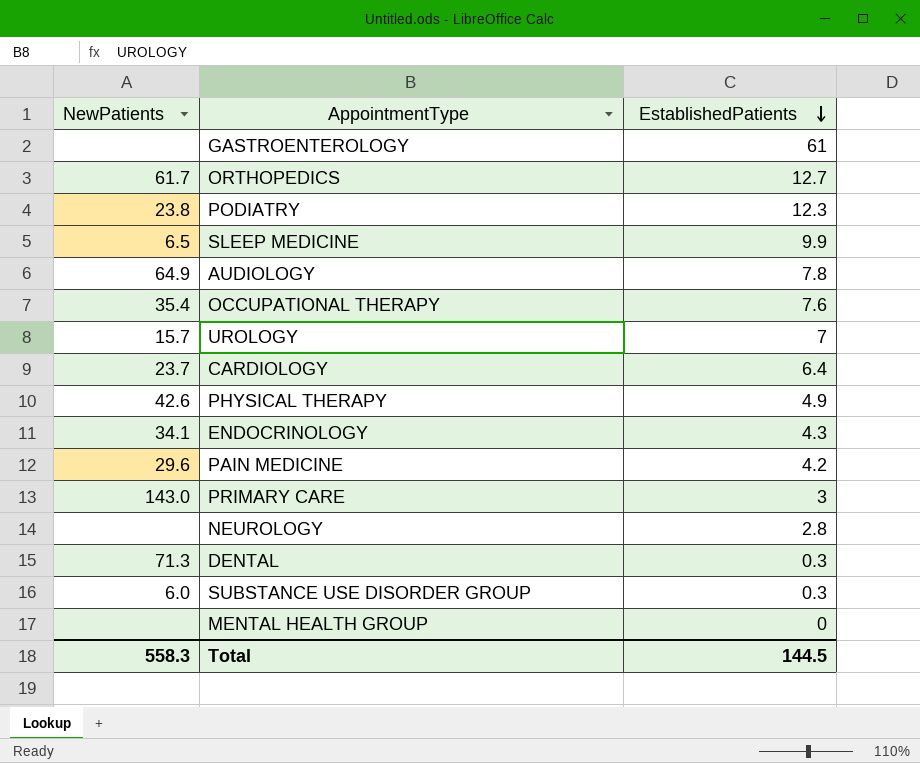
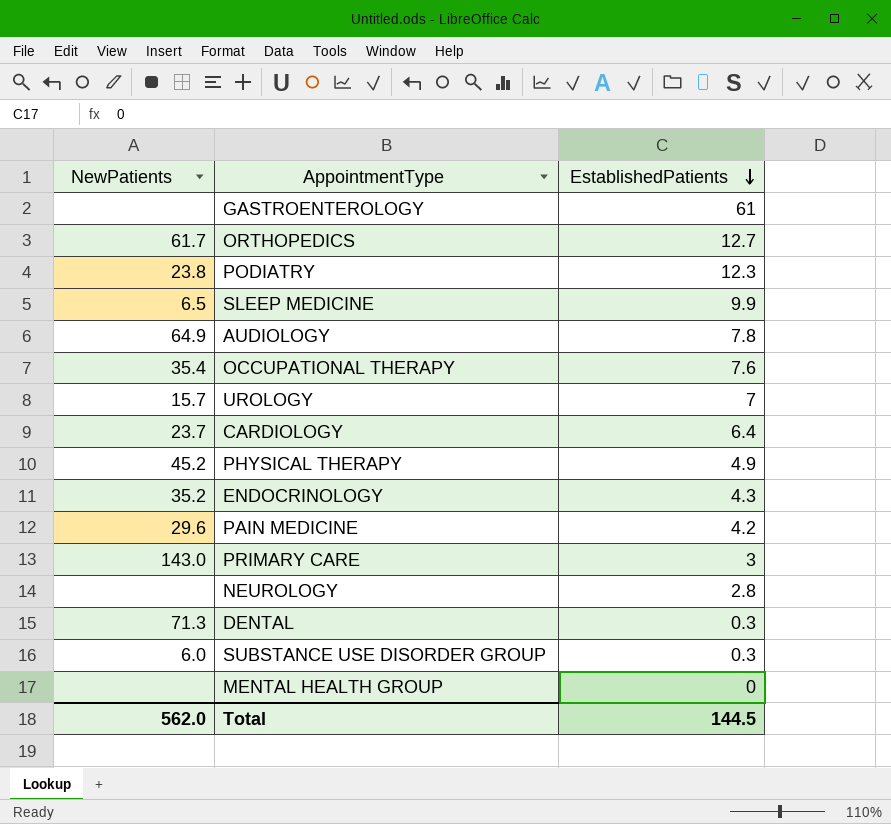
PHYSICAL THERAPY | NewPatients: 42.6 -> 45.2
ENDOCRINOLOGY | NewPatients: 34.1 -> 35.2
Total | NewPatients: 558.3 -> 562.0

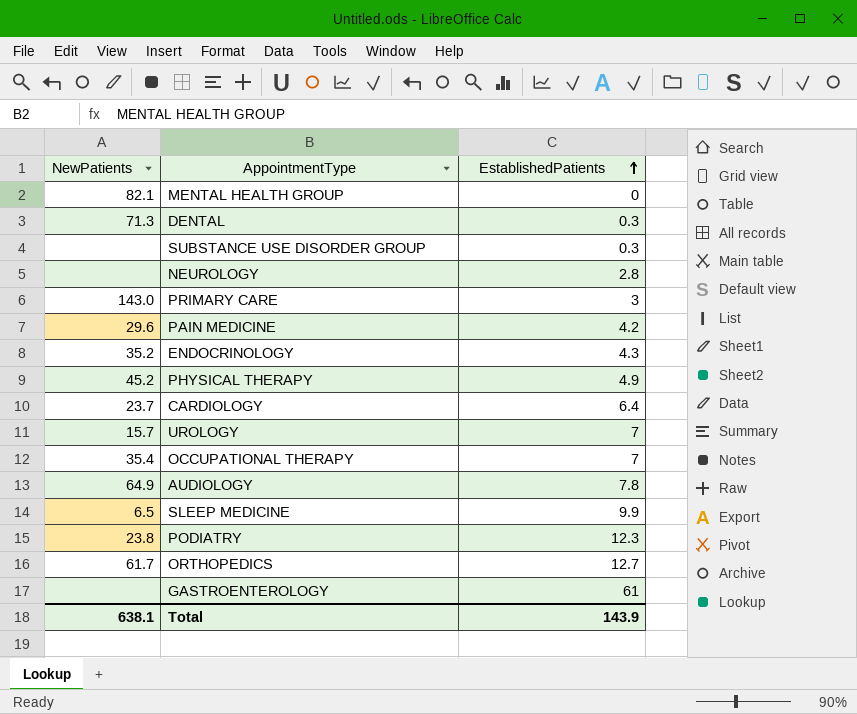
row order: EstablishedPatients descending -> EstablishedPatients ascending
MENTAL HEALTH GROUP | NewPatients: none -> 82.1
SUBSTANCE USE DISORDER GROUP | NewPatients: 6.0 -> none
OCCUPATIONAL THERAPY | EstablishedPatients: 7.6 -> 7
Total | NewPatients: 562.0 -> 638.1
Total | EstablishedPatients: 144.5 -> 143.9

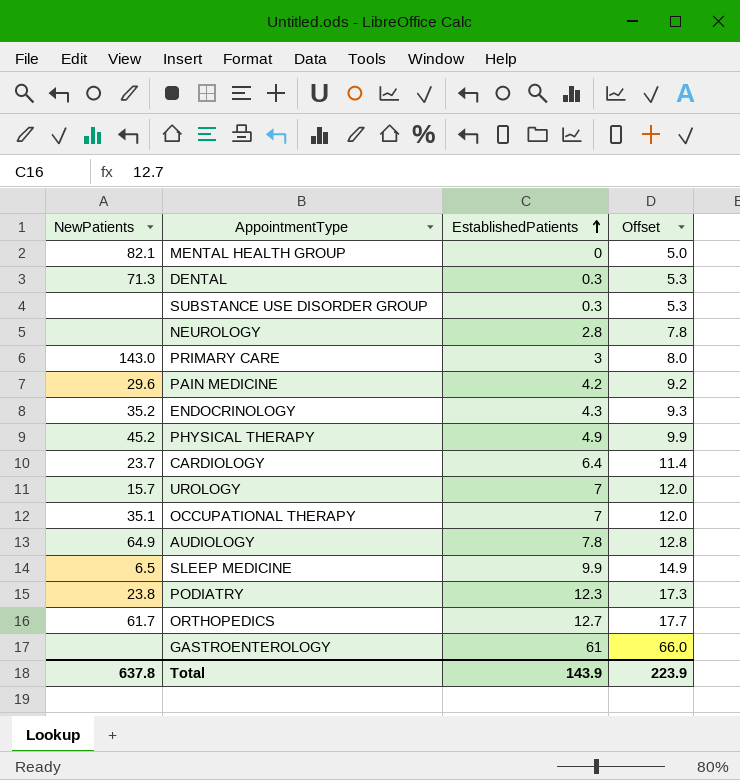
column Offset | formula: none -> [EstablishedPatients] + 5
OCCUPATIONAL THERAPY | NewPatients: 35.4 -> 35.1
Total | NewPatients: 638.1 -> 637.8

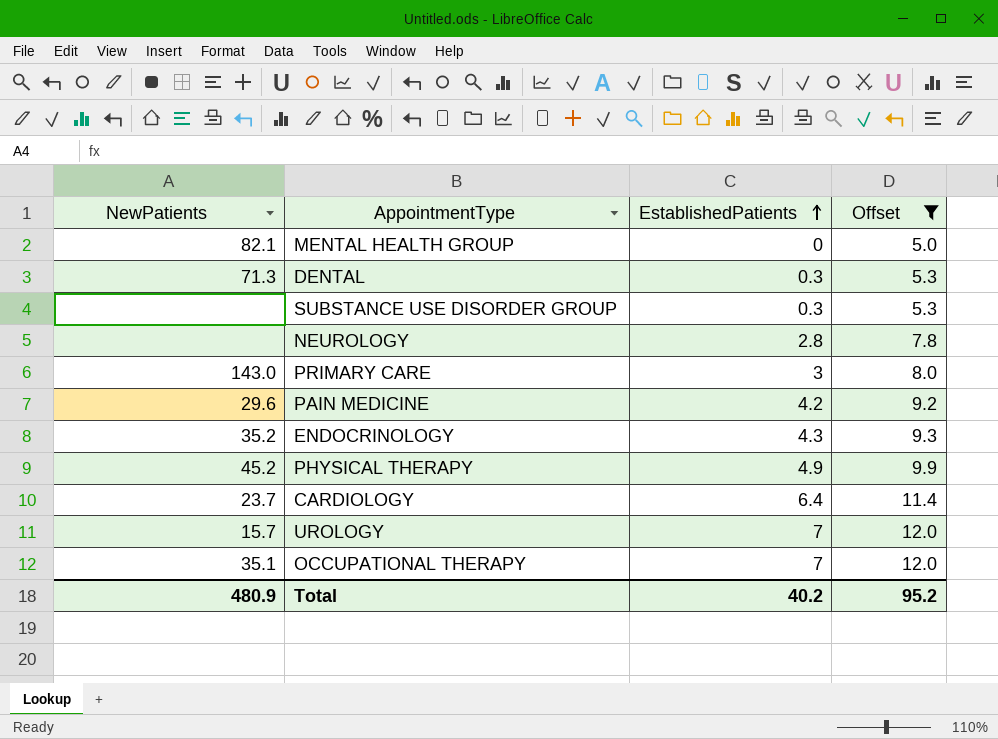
filter: none -> Offset <= 12.0
Total | NewPatients: 637.8 -> 480.9
Total | EstablishedPatients: 143.9 -> 40.2
Total | Offset: 223.9 -> 95.2

